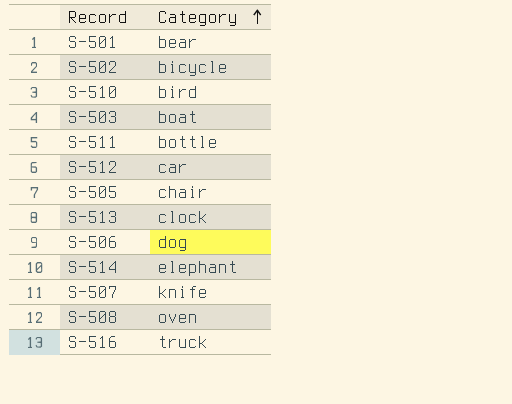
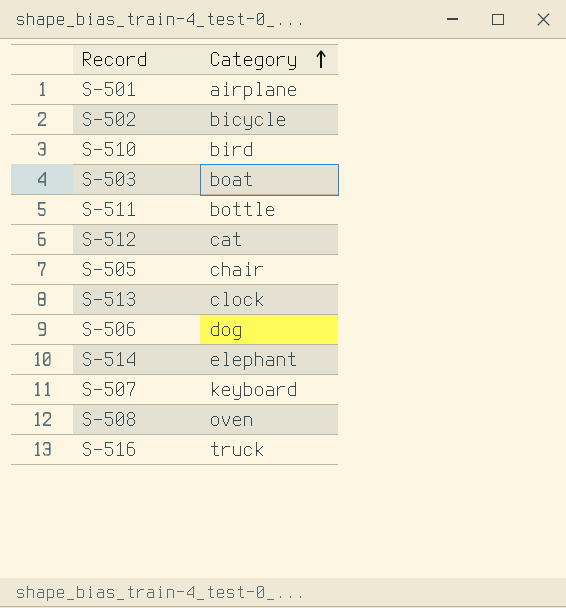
S-501 | Category: bear -> airplane
S-512 | Category: car -> cat
S-507 | Category: knife -> keyboard

